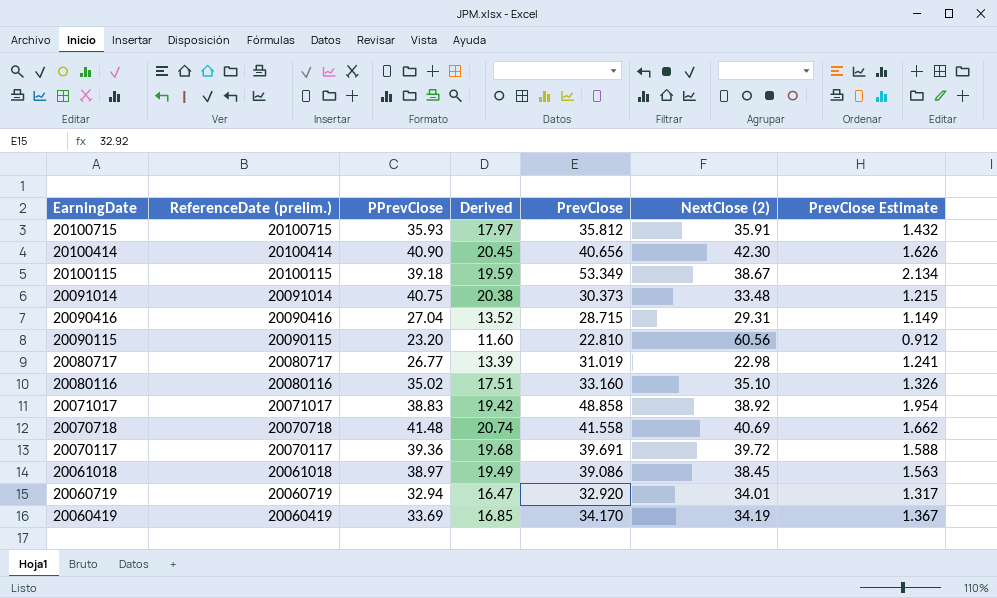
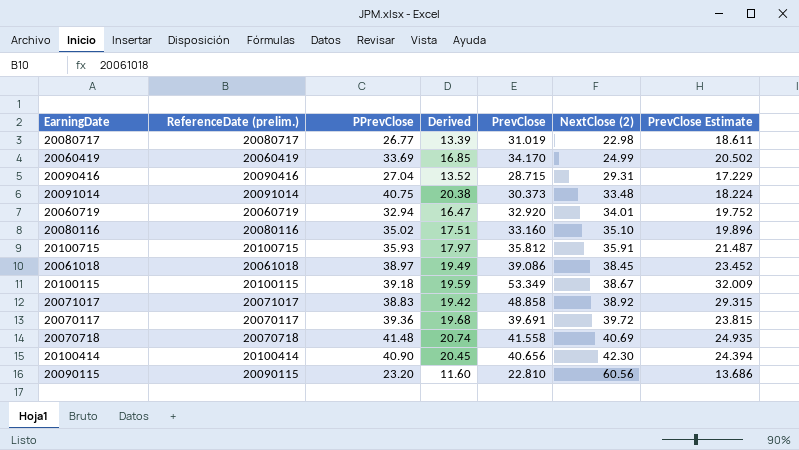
row order: EarningDate descending -> NextClose (2) ascending
column PrevClose Estimate | formula: [PrevClose] * 0.04 -> [PrevClose] * 0.6
20060419 | NextClose (2): 34.19 -> 24.99

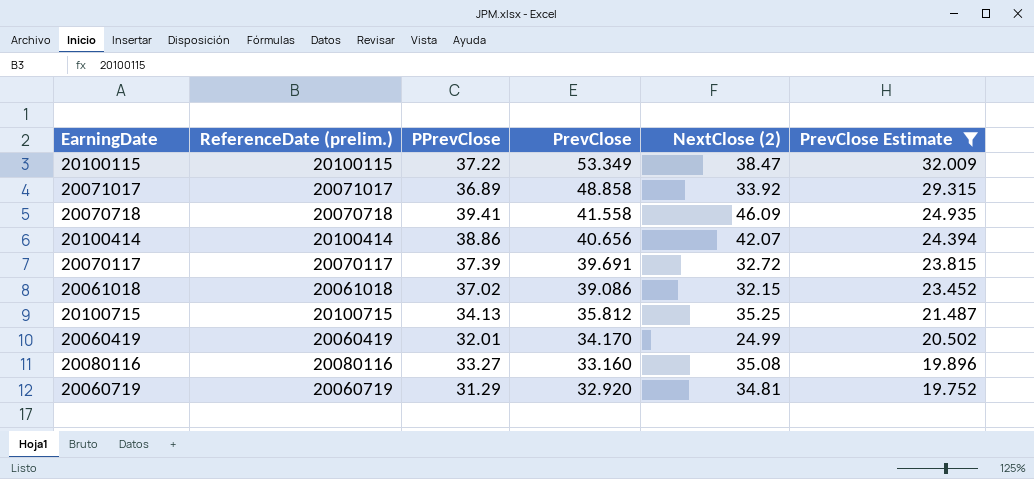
filter: none -> PrevClose Estimate >= 19.752
row order: NextClose (2) ascending -> PrevClose descending
column Derived | formula: [PPrevClose] * 0.5 -> none
20100115 | PPrevClose: 39.18 -> 37.22
20100115 | NextClose (2): 38.67 -> 38.47
20071017 | PPrevClose: 38.83 -> 36.89
20071017 | NextClose (2): 38.92 -> 33.92
20070718 | PPrevClose: 41.48 -> 39.41
20070718 | NextClose (2): 40.69 -> 46.09
20100414 | PPrevClose: 40.90 -> 38.86
20100414 | NextClose (2): 42.30 -> 42.07
20070117 | PPrevClose: 39.36 -> 37.39
20070117 | NextClose (2): 39.72 -> 32.72
20061018 | PPrevClose: 38.97 -> 37.02
20061018 | NextClose (2): 38.45 -> 32.15
20100715 | PPrevClose: 35.93 -> 34.13
20100715 | NextClose (2): 35.91 -> 35.25
20060419 | PPrevClose: 33.69 -> 32.01
20080116 | PPrevClose: 35.02 -> 33.27
20080116 | NextClose (2): 35.10 -> 35.08
20060719 | PPrevClose: 32.94 -> 31.29
20060719 | NextClose (2): 34.01 -> 34.81

